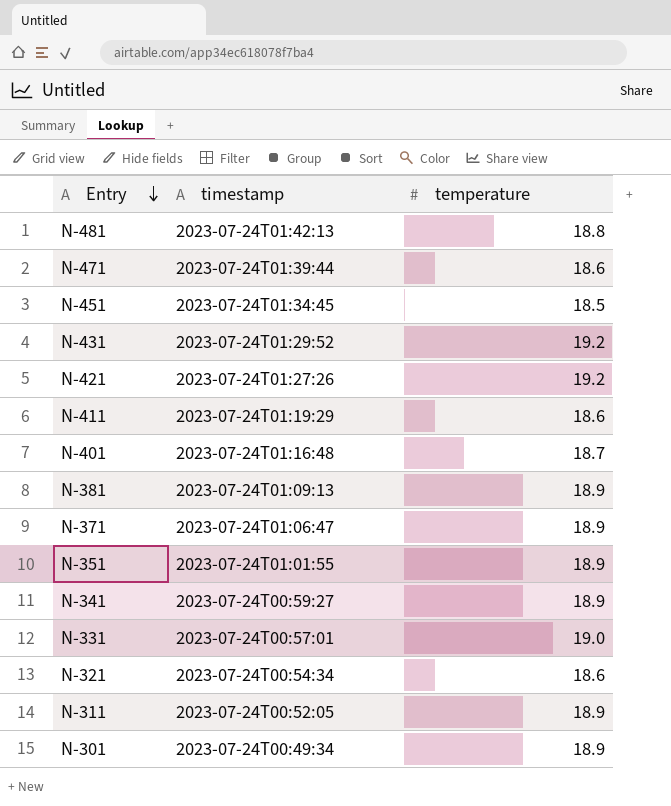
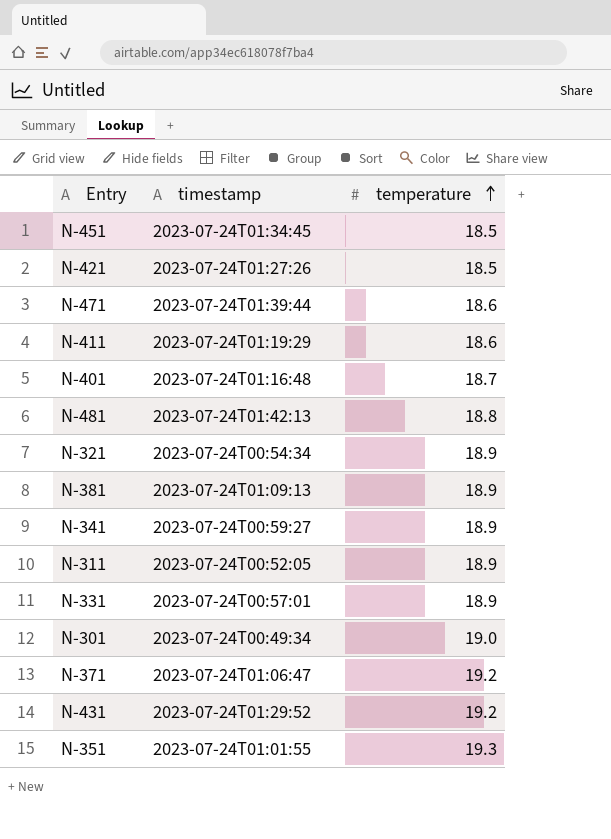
row order: Entry descending -> temperature ascending
N-421 | temperature: 19.2 -> 18.5
N-321 | temperature: 18.6 -> 18.9
N-331 | temperature: 19.0 -> 18.9
N-301 | temperature: 18.9 -> 19.0
N-371 | temperature: 18.9 -> 19.2
N-351 | temperature: 18.9 -> 19.3

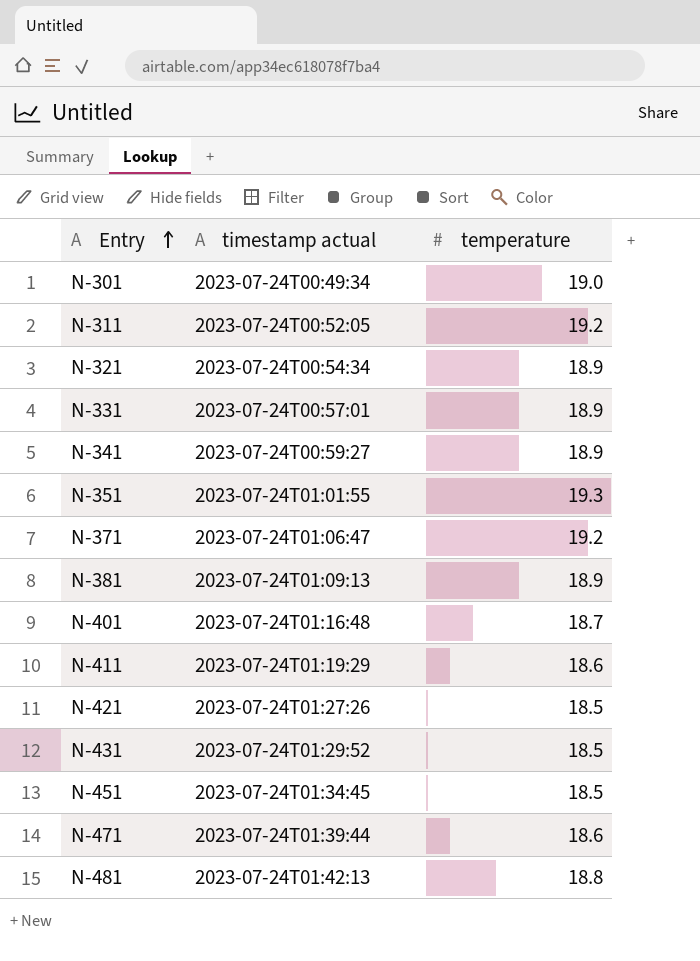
row order: temperature ascending -> Entry ascending
column name: timestamp -> timestamp actual
N-311 | temperature: 18.9 -> 19.2
N-431 | temperature: 19.2 -> 18.5

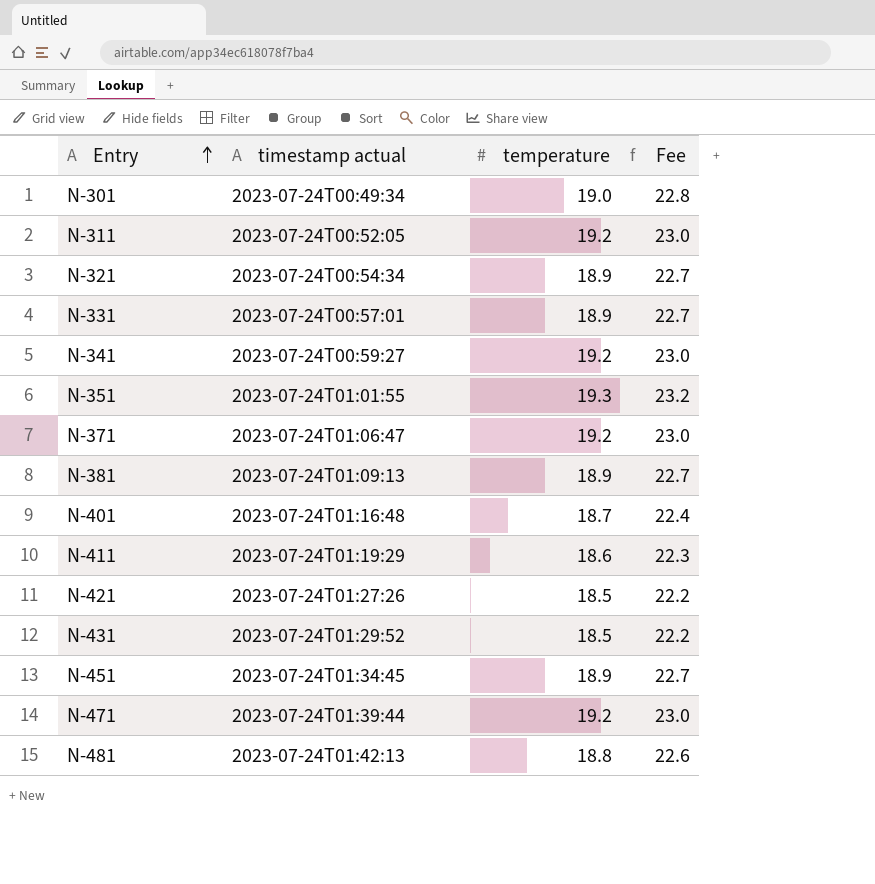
column Fee | formula: none -> [temperature] * 1.2
N-341 | temperature: 18.9 -> 19.2
N-451 | temperature: 18.5 -> 18.9
N-471 | temperature: 18.6 -> 19.2

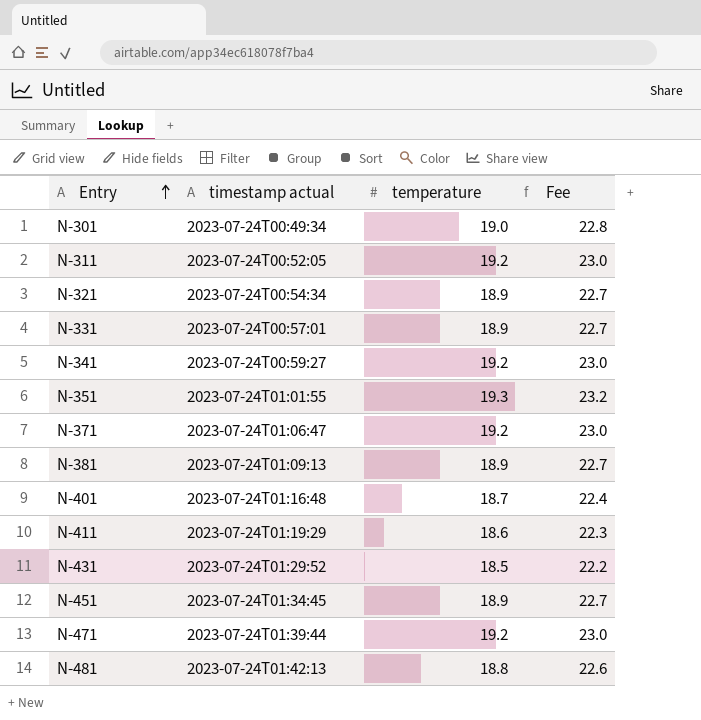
row N-421: 2023-07-24T01:27:26 | 18.5 | 22.2 -> none

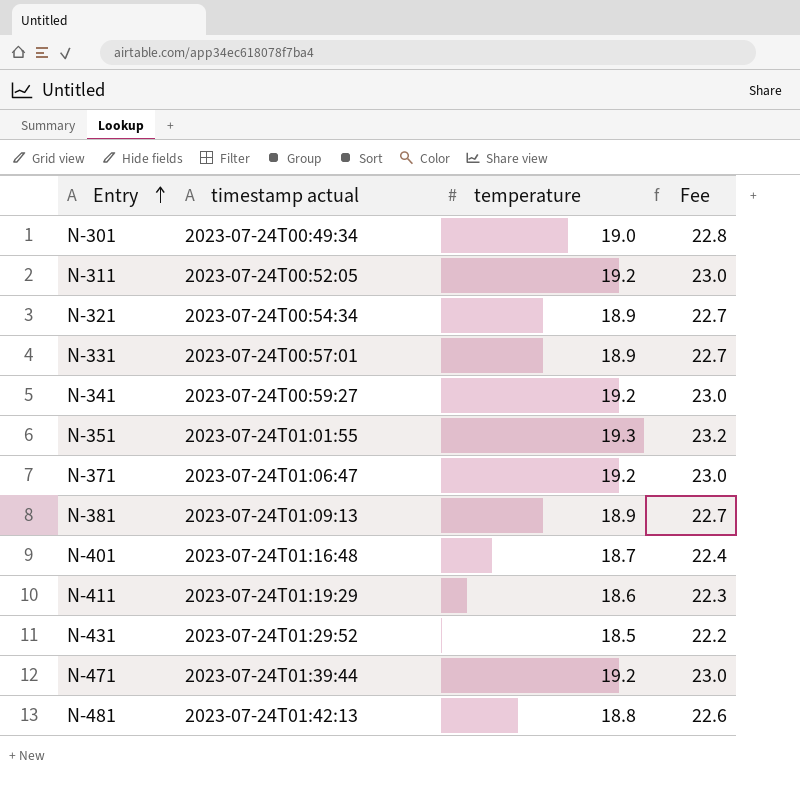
row N-451: 2023-07-24T01:34:45 | 18.9 | 22.7 -> none

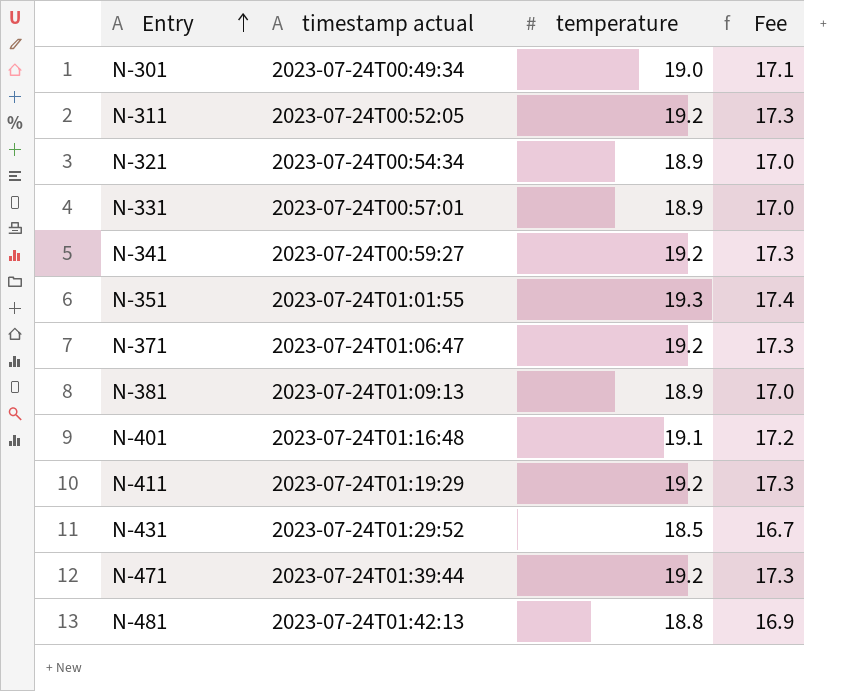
column Fee | formula: [temperature] * 1.2 -> [temperature] * 0.9
N-401 | temperature: 18.7 -> 19.1
N-411 | temperature: 18.6 -> 19.2

